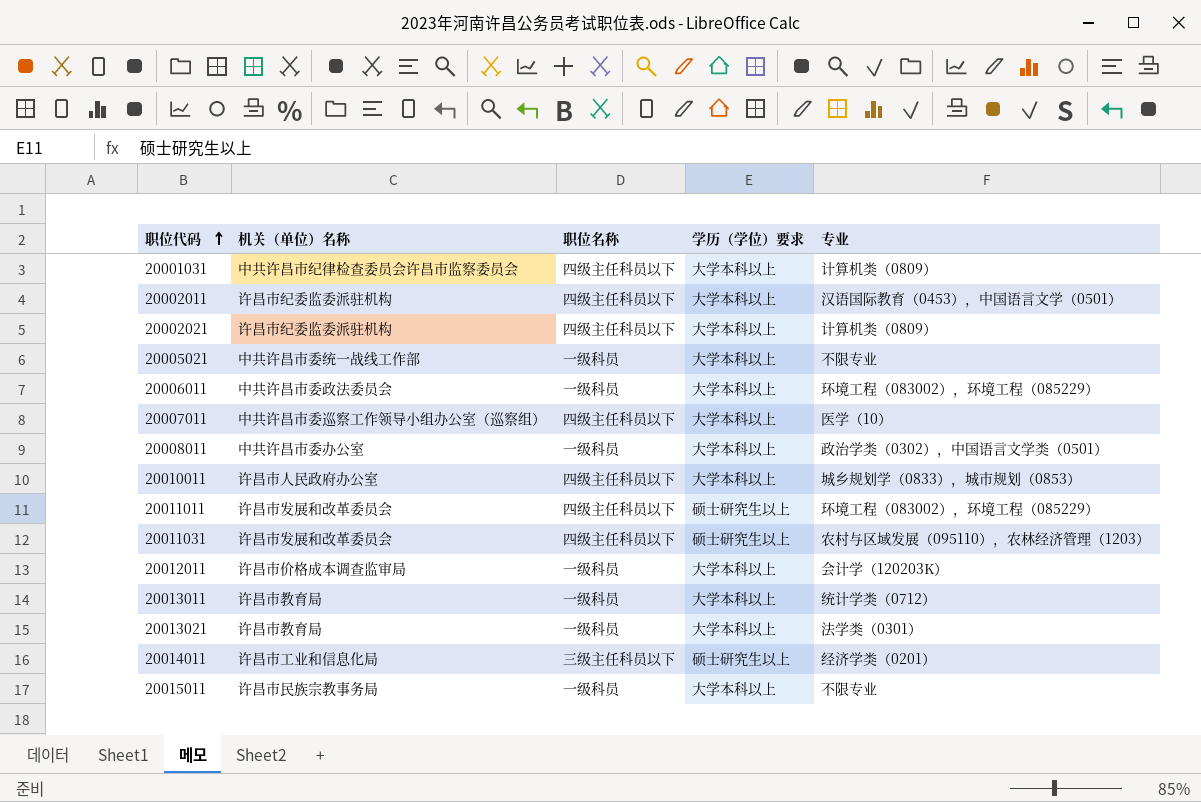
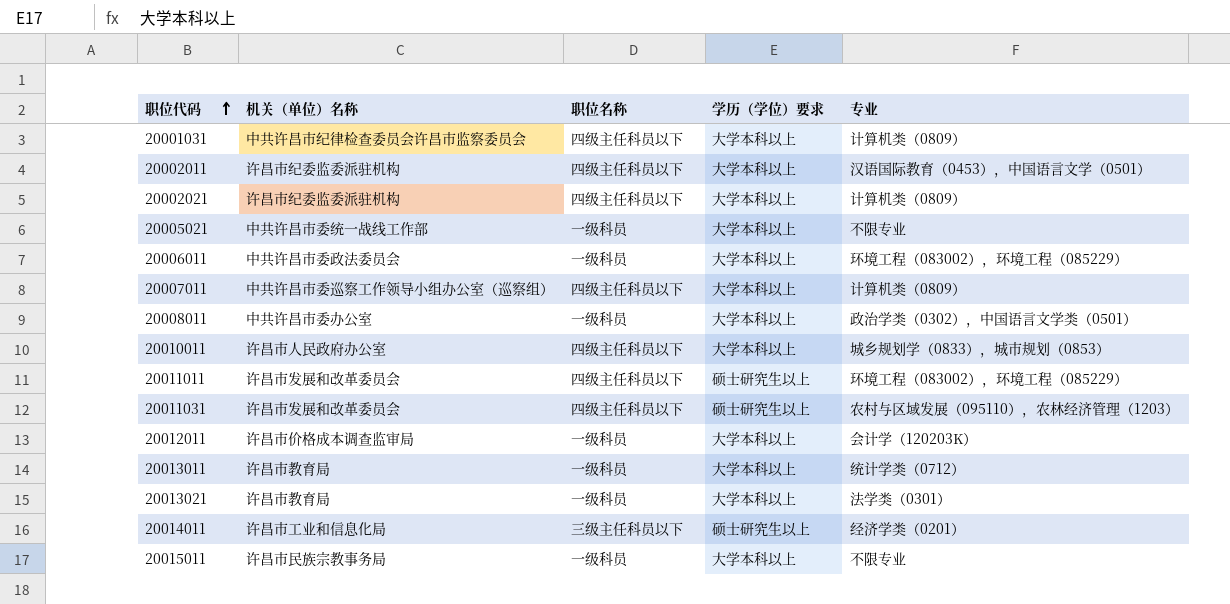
20007011 | 专业: 医学（10） -> 计算机类（0809）

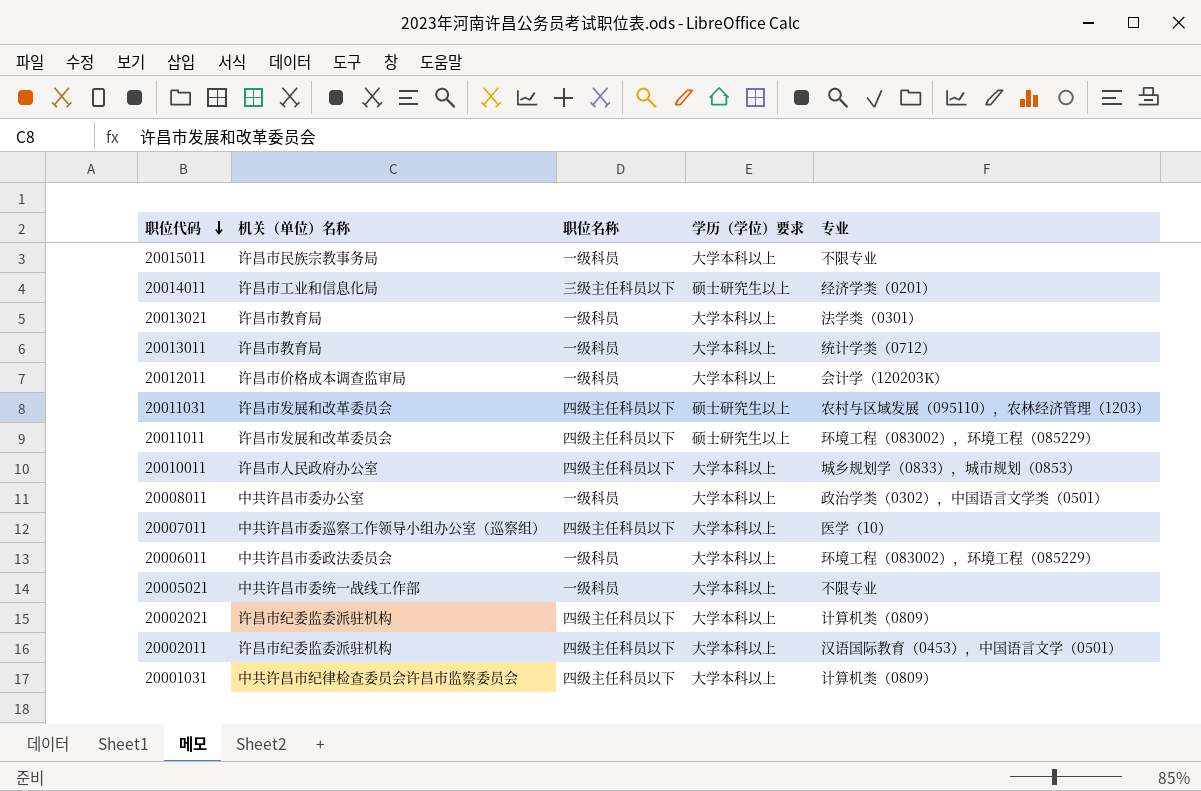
row order: 职位代码 ascending -> 职位代码 descending
20007011 | 专业: 计算机类（0809） -> 医学（10）

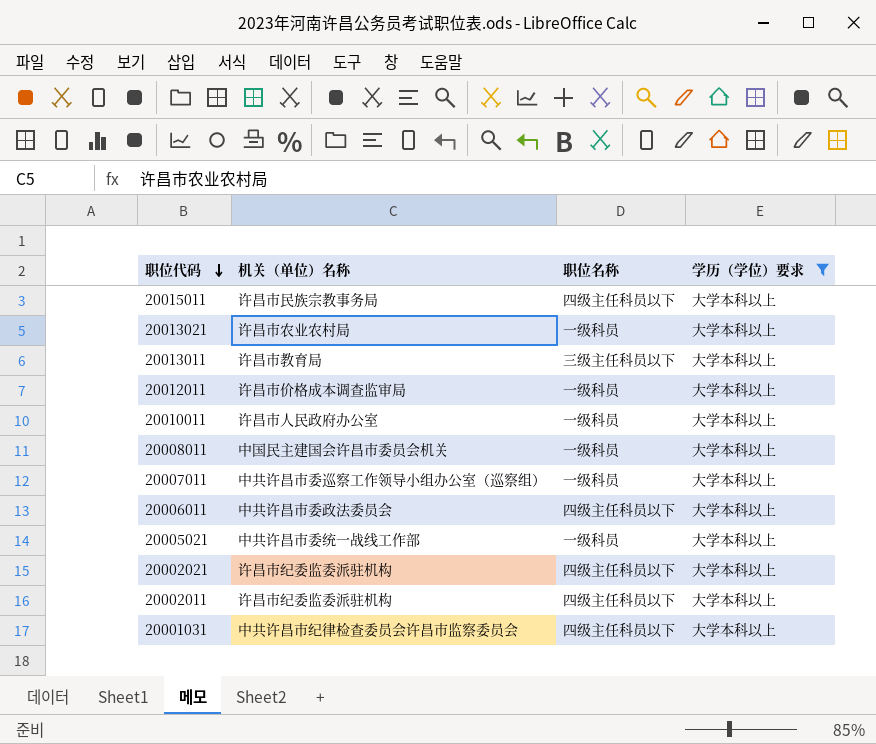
filter: none -> 学历（学位）要求 = 大学本科以上
column 专业 | position: 5 -> none
20015011 | 职位名称: 一级科员 -> 四级主任科员以下
20013021 | 机关（单位）名称: 许昌市教育局 -> 许昌市农业农村局
20013011 | 职位名称: 一级科员 -> 三级主任科员以下
20010011 | 职位名称: 四级主任科员以下 -> 一级科员
20008011 | 机关（单位）名称: 中共许昌市委办公室 -> 中国民主建国会许昌市委员会机关
20007011 | 职位名称: 四级主任科员以下 -> 一级科员
20006011 | 职位名称: 一级科员 -> 四级主任科员以下

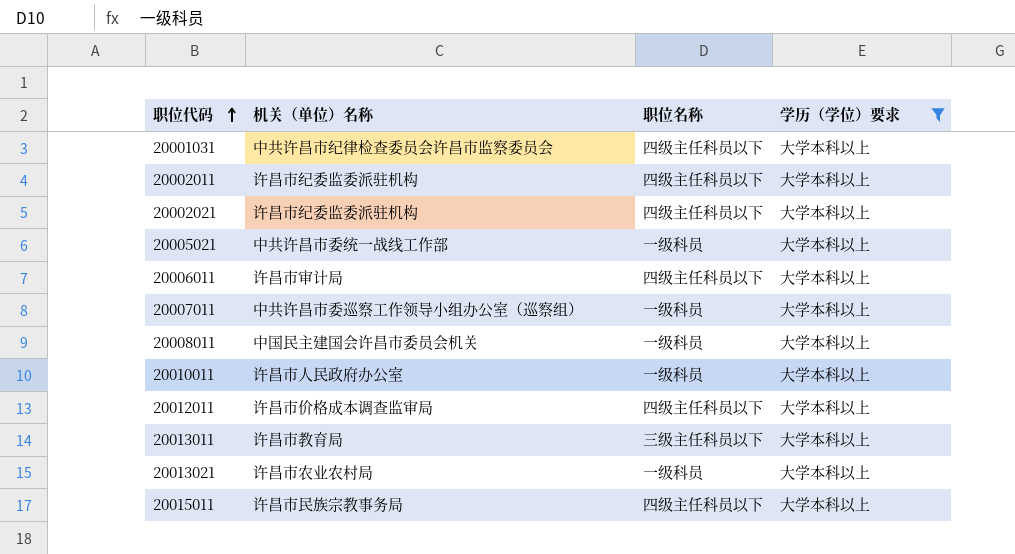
row order: 职位代码 descending -> 职位代码 ascending
20006011 | 机关（单位）名称: 中共许昌市委政法委员会 -> 许昌市审计局
20012011 | 职位名称: 一级科员 -> 四级主任科员以下

